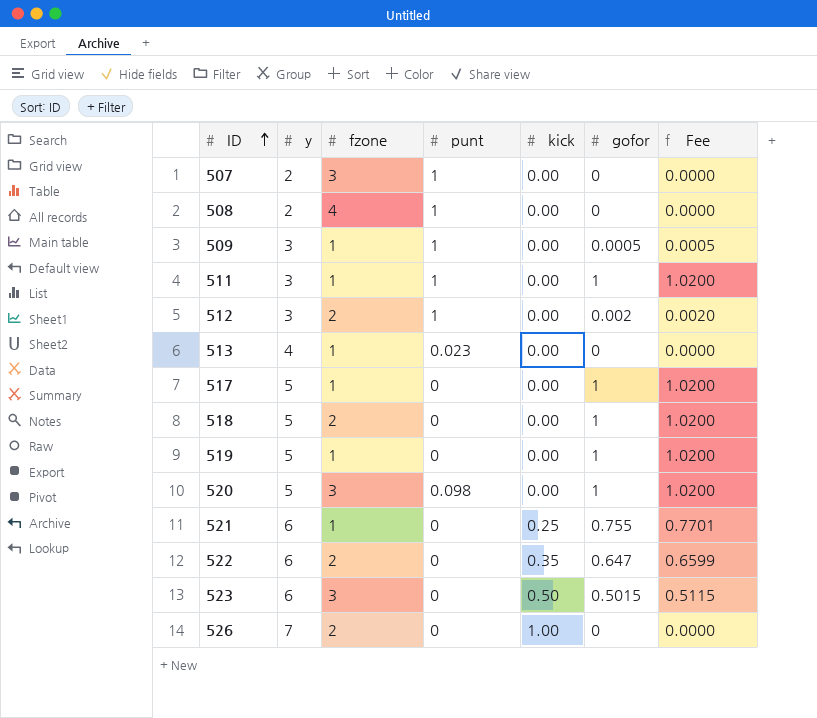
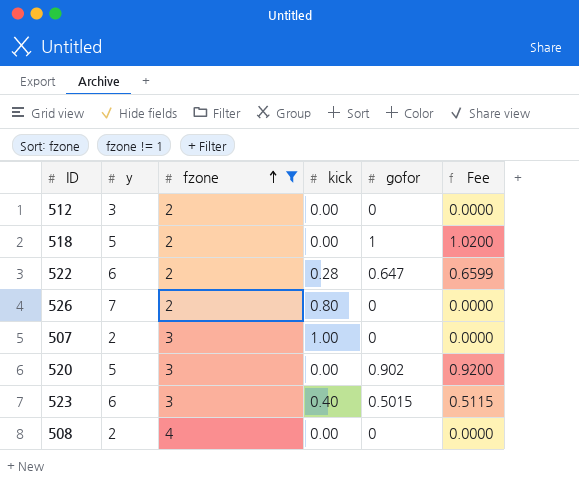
filter: none -> fzone != 1
row order: ID ascending -> fzone ascending
column punt | position: 4 -> none
512 | gofor: 0.002 -> 0
512 | Fee: 0.0020 -> 0.0000
522 | kick: 0.35 -> 0.28
526 | kick: 1.00 -> 0.80
507 | kick: 0.00 -> 1.00
520 | gofor: 1 -> 0.902
520 | Fee: 1.0200 -> 0.9200
523 | kick: 0.50 -> 0.40

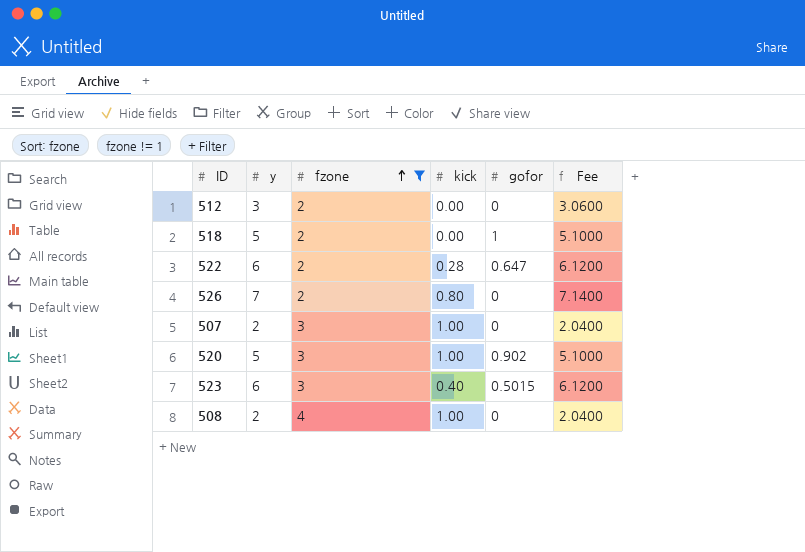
column Fee | formula: [gofor] * 1.02 -> [y] * 1.02
520 | kick: 0.00 -> 1.00
508 | kick: 0.00 -> 1.00

